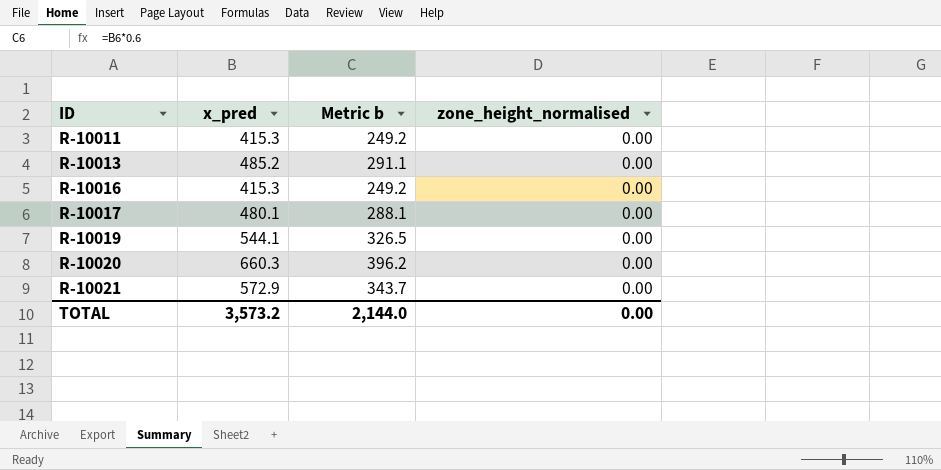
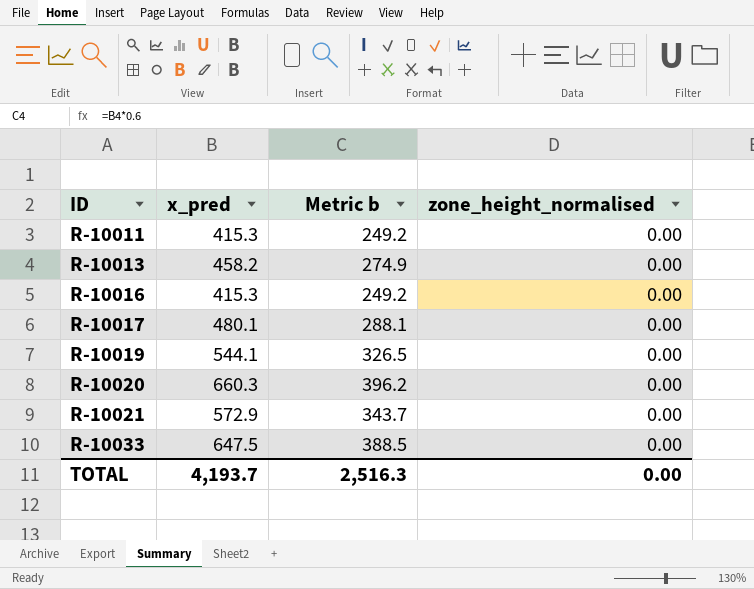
R-10013 | x_pred: 485.2 -> 458.2
R-10013 | Metric b: 291.1 -> 274.9
row R-10033: none -> 647.5 | 388.5 | 0.00
TOTAL | x_pred: 3,573.2 -> 4,193.7
TOTAL | Metric b: 2,144.0 -> 2,516.3

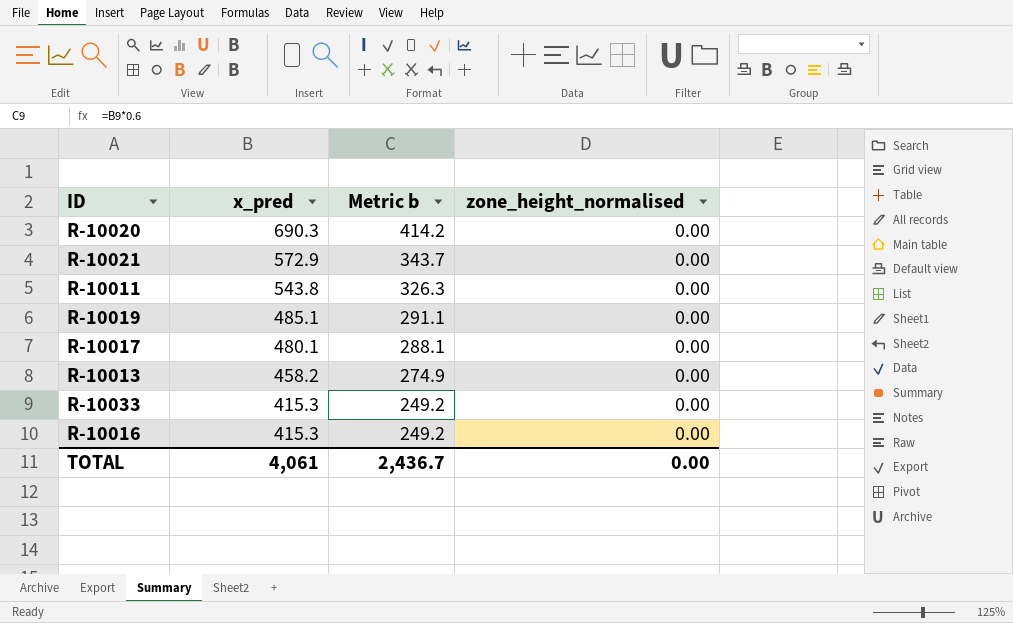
row order: ID ascending -> x_pred descending
R-10020 | x_pred: 660.3 -> 690.3
R-10020 | Metric b: 396.2 -> 414.2
R-10011 | x_pred: 415.3 -> 543.8
R-10011 | Metric b: 249.2 -> 326.3
R-10019 | x_pred: 544.1 -> 485.1
R-10019 | Metric b: 326.5 -> 291.1
R-10033 | x_pred: 647.5 -> 415.3
R-10033 | Metric b: 388.5 -> 249.2
TOTAL | x_pred: 4,193.7 -> 4,061
TOTAL | Metric b: 2,516.3 -> 2,436.7

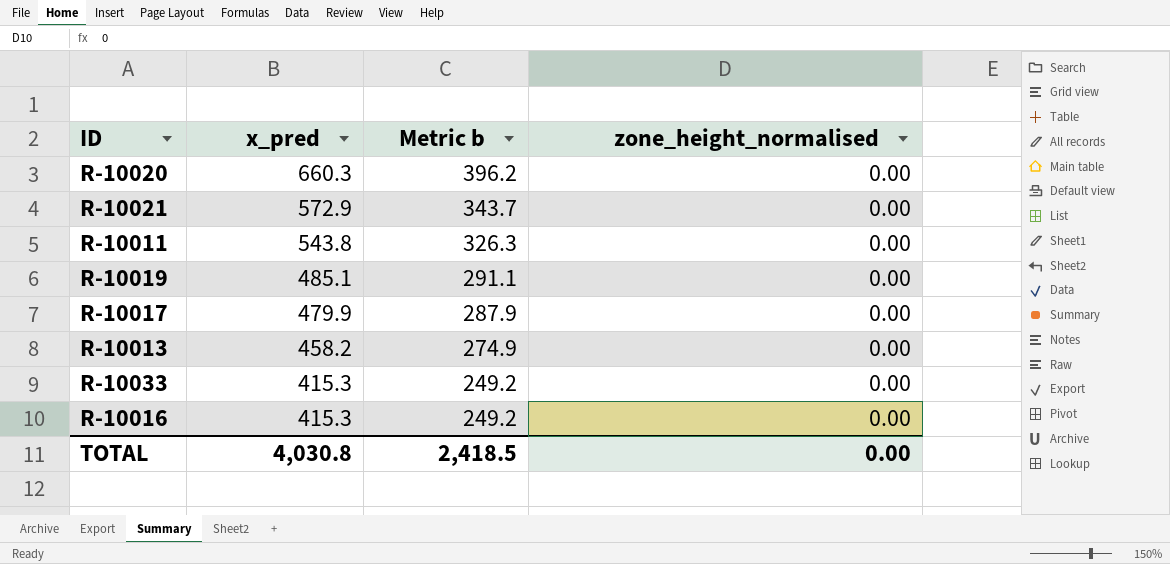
R-10020 | x_pred: 690.3 -> 660.3
R-10020 | Metric b: 414.2 -> 396.2
R-10017 | x_pred: 480.1 -> 479.9
R-10017 | Metric b: 288.1 -> 287.9
TOTAL | x_pred: 4,061 -> 4,030.8
TOTAL | Metric b: 2,436.7 -> 2,418.5

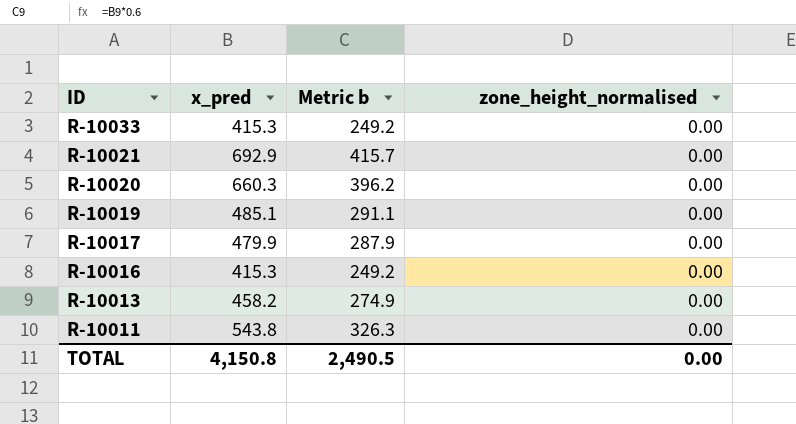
row order: x_pred descending -> ID descending
R-10021 | x_pred: 572.9 -> 692.9
R-10021 | Metric b: 343.7 -> 415.7
TOTAL | x_pred: 4,030.8 -> 4,150.8
TOTAL | Metric b: 2,418.5 -> 2,490.5

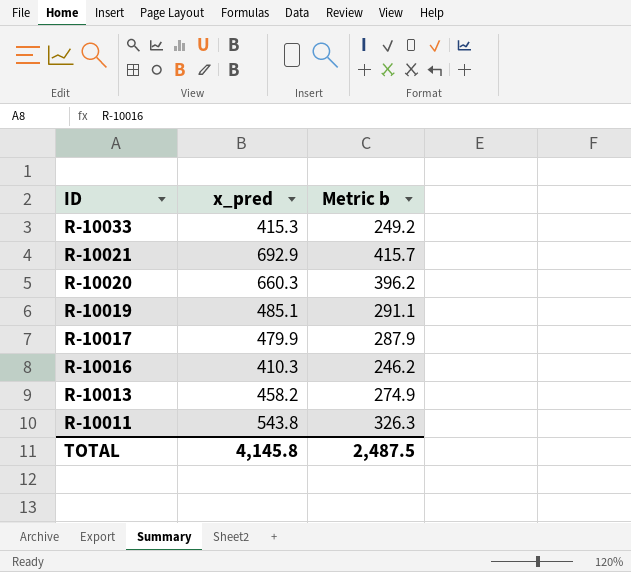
column zone_height_normalised | position: 4 -> none
R-10016 | x_pred: 415.3 -> 410.3
R-10016 | Metric b: 249.2 -> 246.2
TOTAL | x_pred: 4,150.8 -> 4,145.8
TOTAL | Metric b: 2,490.5 -> 2,487.5

